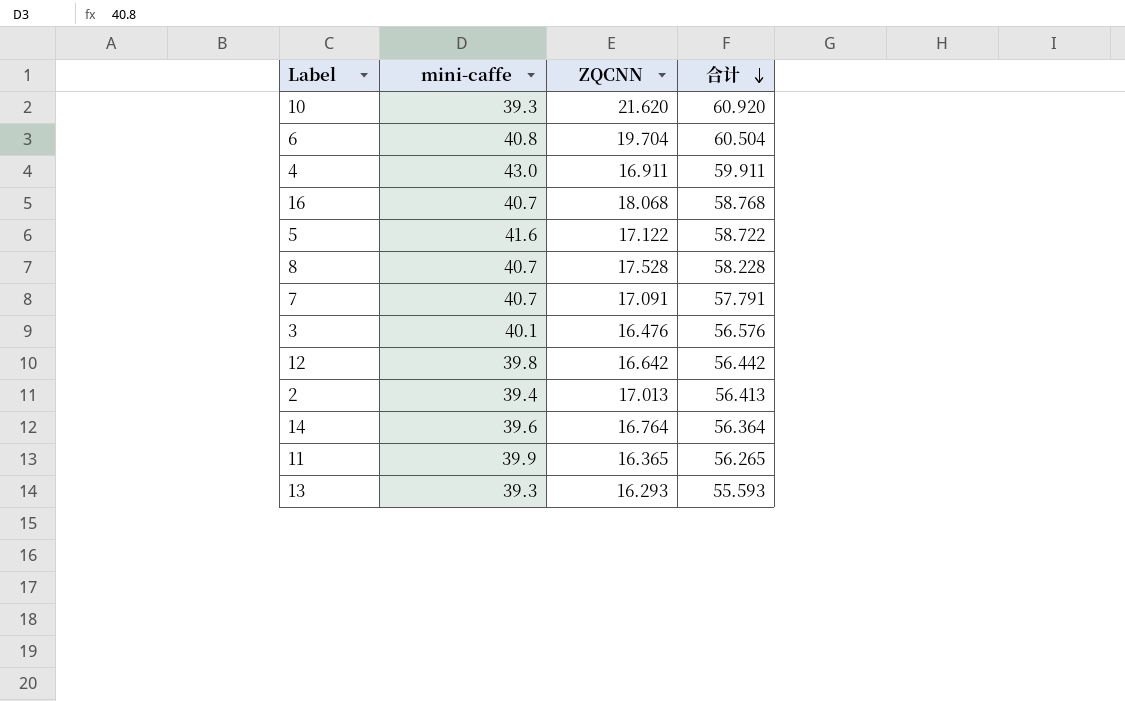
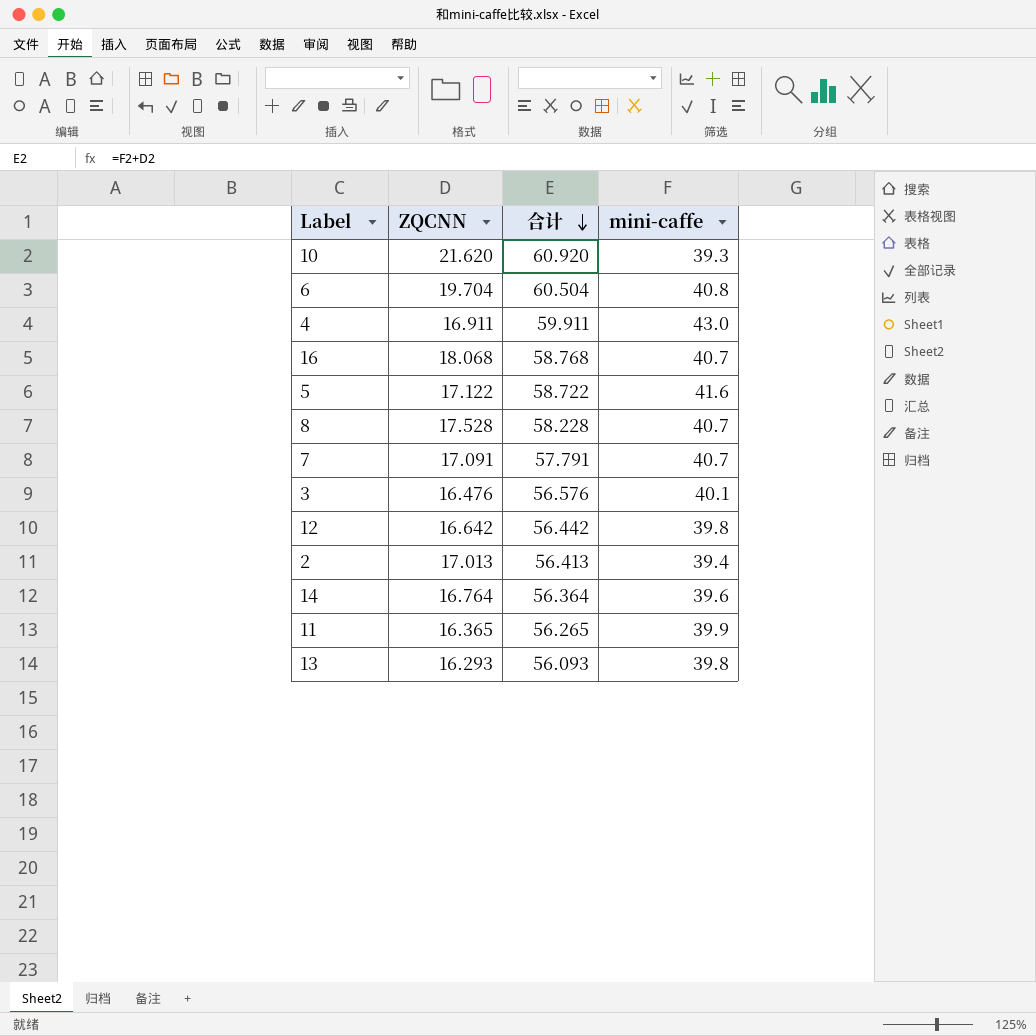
column mini-caffe | position: 2 -> 4
13 | 合计: 55.593 -> 56.093
13 | mini-caffe: 39.3 -> 39.8

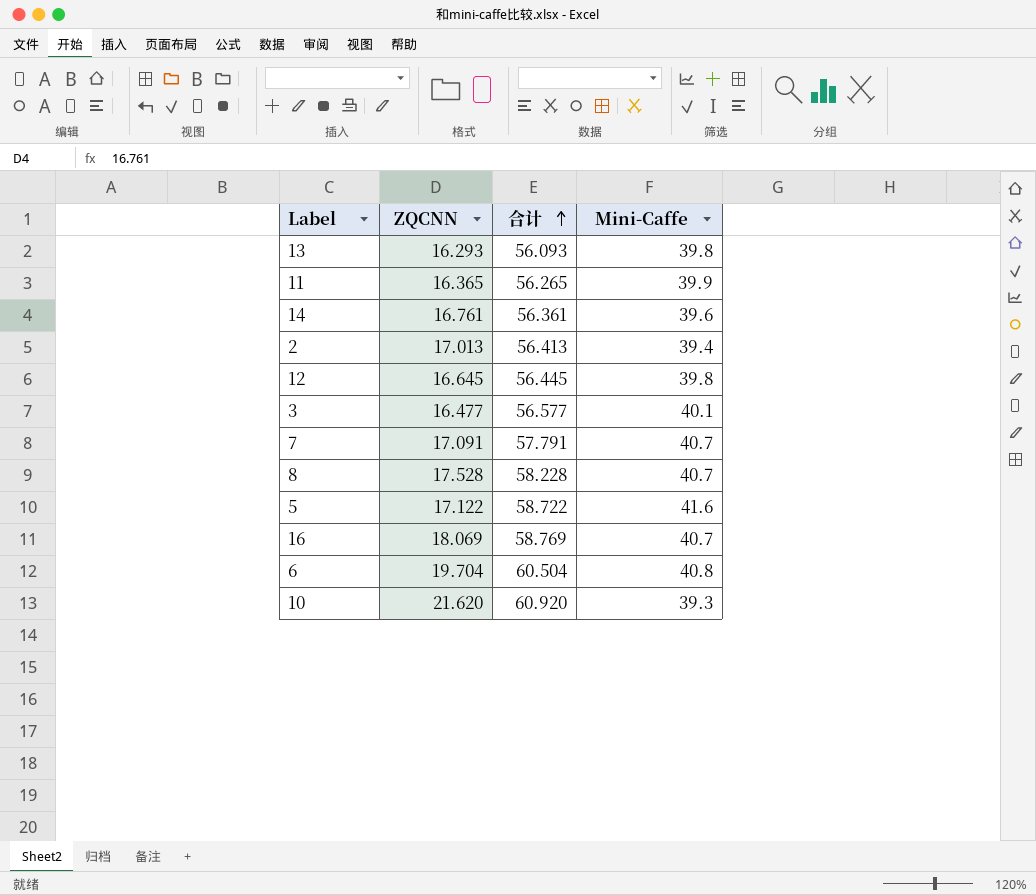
row order: 合计 descending -> 合计 ascending
column name: mini-caffe -> Mini-Caffe
row 4: 16.911 | 59.911 | 43.0 -> none
14 | ZQCNN: 16.764 -> 16.761
14 | 合计: 56.364 -> 56.361
12 | ZQCNN: 16.642 -> 16.645
12 | 合计: 56.442 -> 56.445
3 | ZQCNN: 16.476 -> 16.477
3 | 合计: 56.576 -> 56.577
16 | ZQCNN: 18.068 -> 18.069
16 | 合计: 58.768 -> 58.769

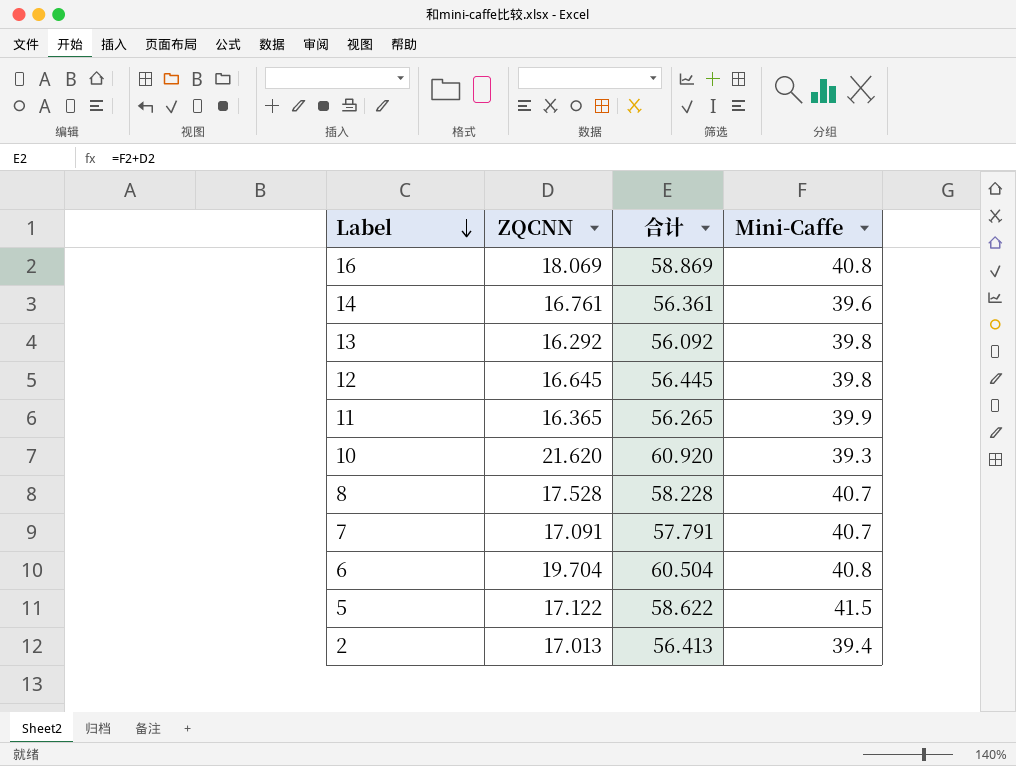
row order: 合计 ascending -> Label descending
row 3: 16.477 | 56.577 | 40.1 -> none
16 | 合计: 58.769 -> 58.869
16 | Mini-Caffe: 40.7 -> 40.8
13 | ZQCNN: 16.293 -> 16.292
13 | 合计: 56.093 -> 56.092
5 | 合计: 58.722 -> 58.622
5 | Mini-Caffe: 41.6 -> 41.5

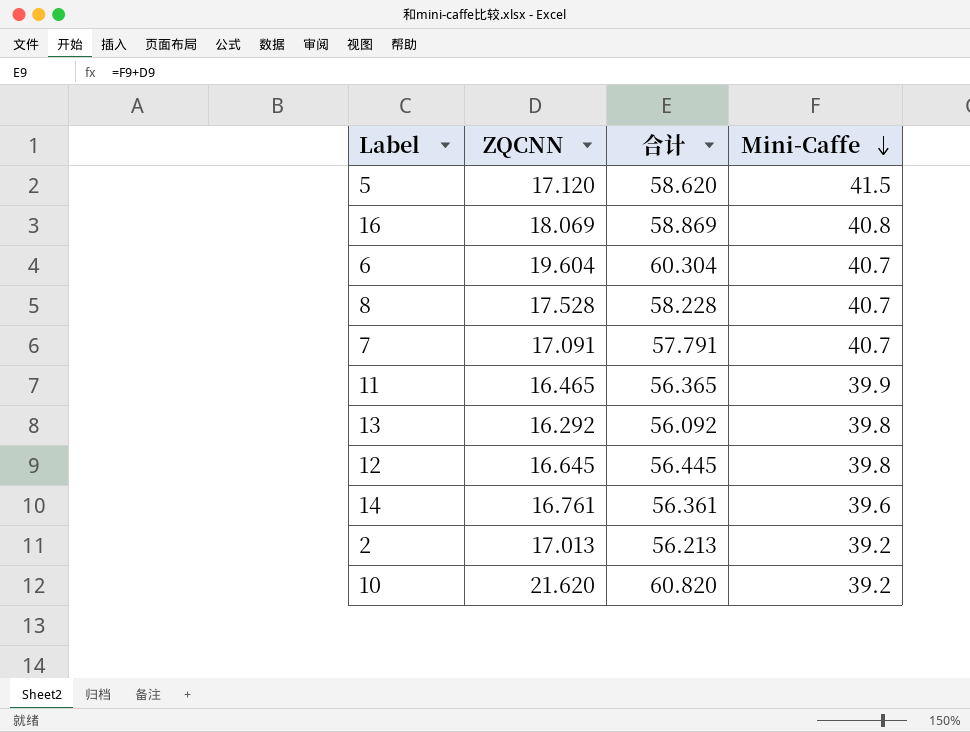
row order: Label descending -> Mini-Caffe descending
5 | ZQCNN: 17.122 -> 17.120
5 | 合计: 58.622 -> 58.620
6 | ZQCNN: 19.704 -> 19.604
6 | 合计: 60.504 -> 60.304
6 | Mini-Caffe: 40.8 -> 40.7
11 | ZQCNN: 16.365 -> 16.465
11 | 合计: 56.265 -> 56.365
2 | 合计: 56.413 -> 56.213
2 | Mini-Caffe: 39.4 -> 39.2
10 | 合计: 60.920 -> 60.820
10 | Mini-Caffe: 39.3 -> 39.2

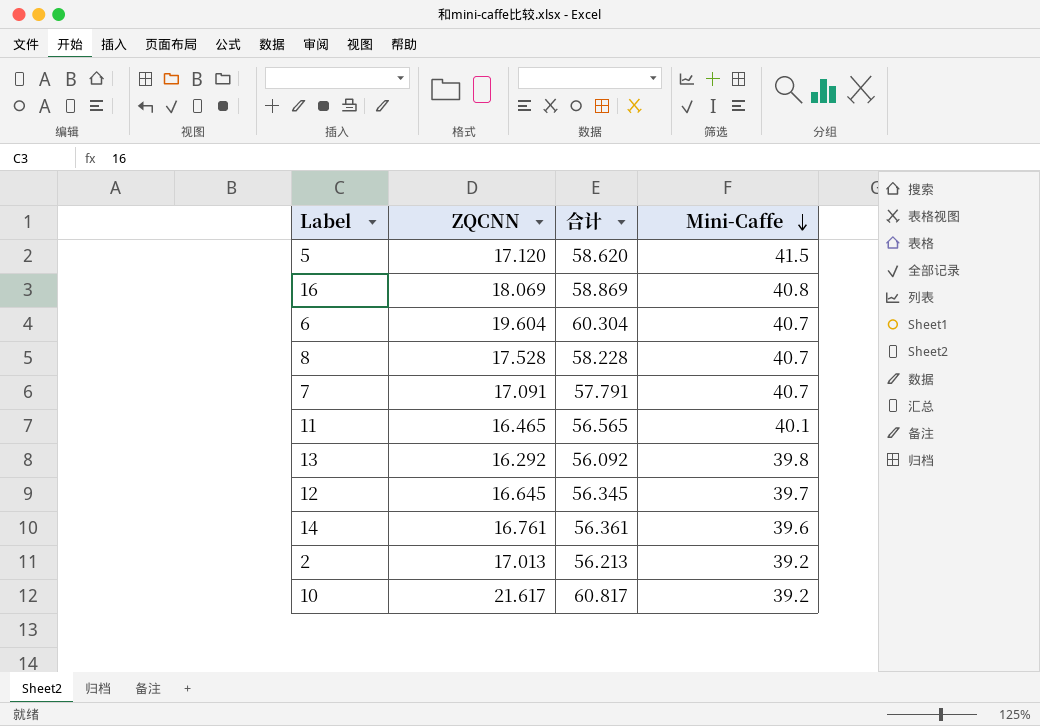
11 | 合计: 56.365 -> 56.565
11 | Mini-Caffe: 39.9 -> 40.1
12 | 合计: 56.445 -> 56.345
12 | Mini-Caffe: 39.8 -> 39.7
10 | ZQCNN: 21.620 -> 21.617
10 | 合计: 60.820 -> 60.817

